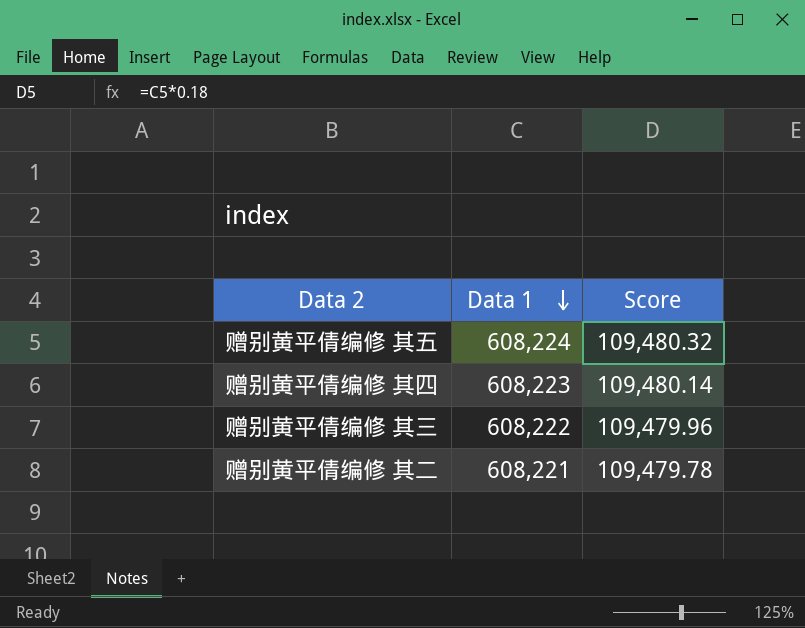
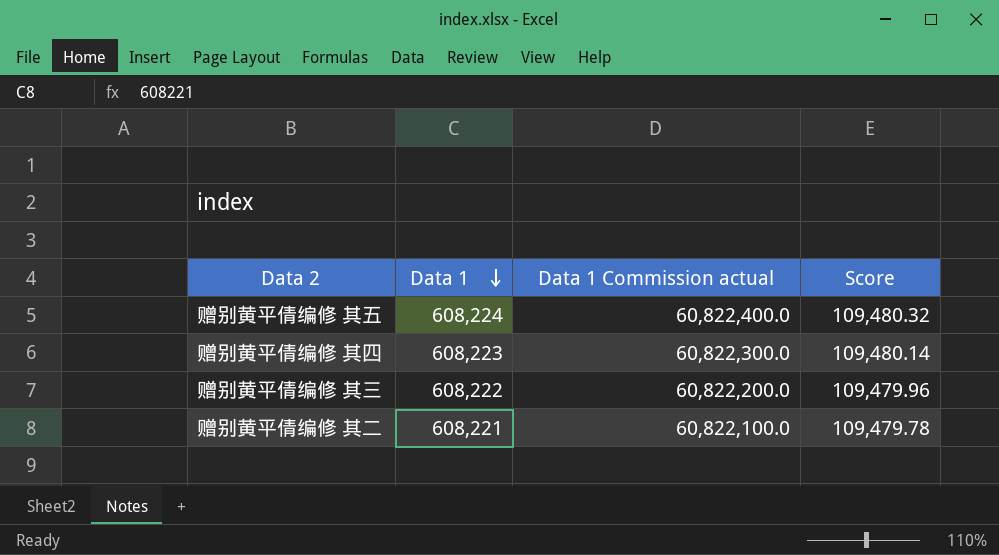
column Data 1 Commission actual | formula: none -> [Data 1] * 100

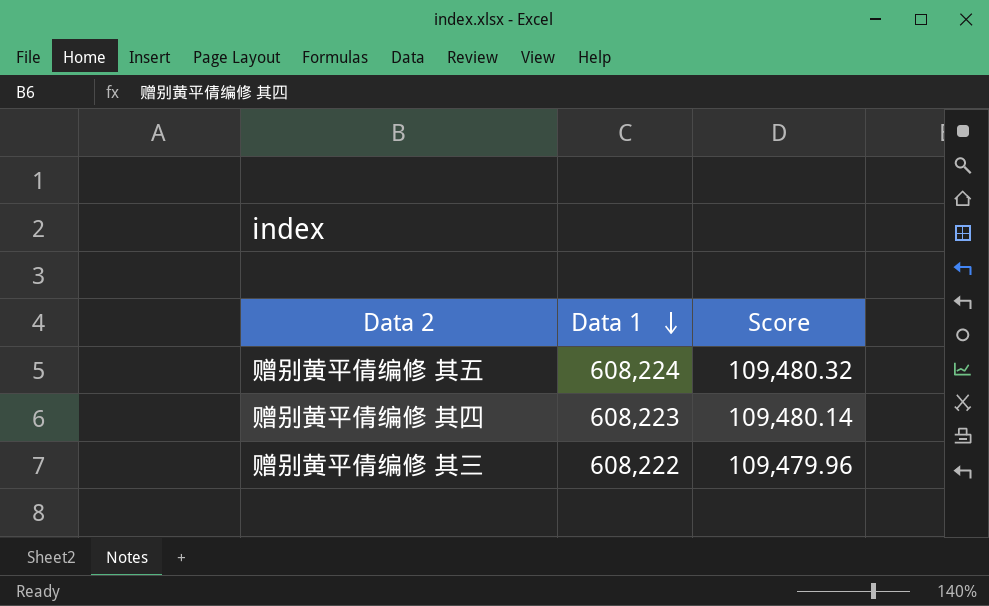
column Data 1 Commission actual | formula: [Data 1] * 100 -> none
row 赠别黄平倩编修 其二: 608,221 | 60,822,100.0 | 109,479.78 -> none

